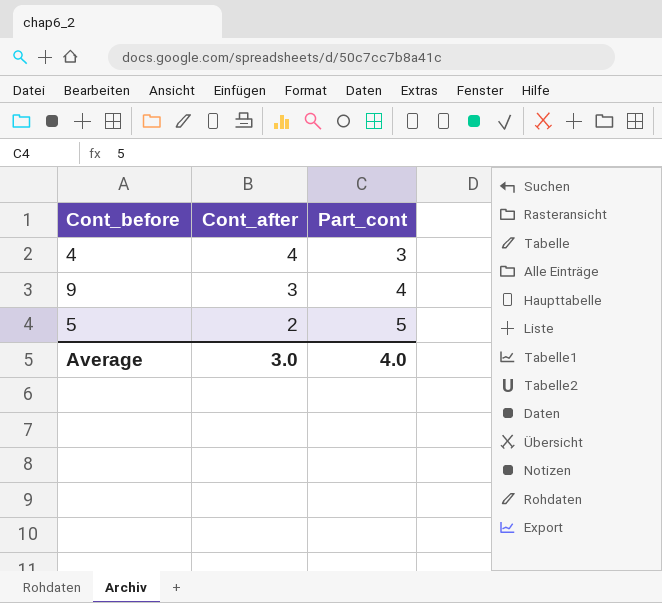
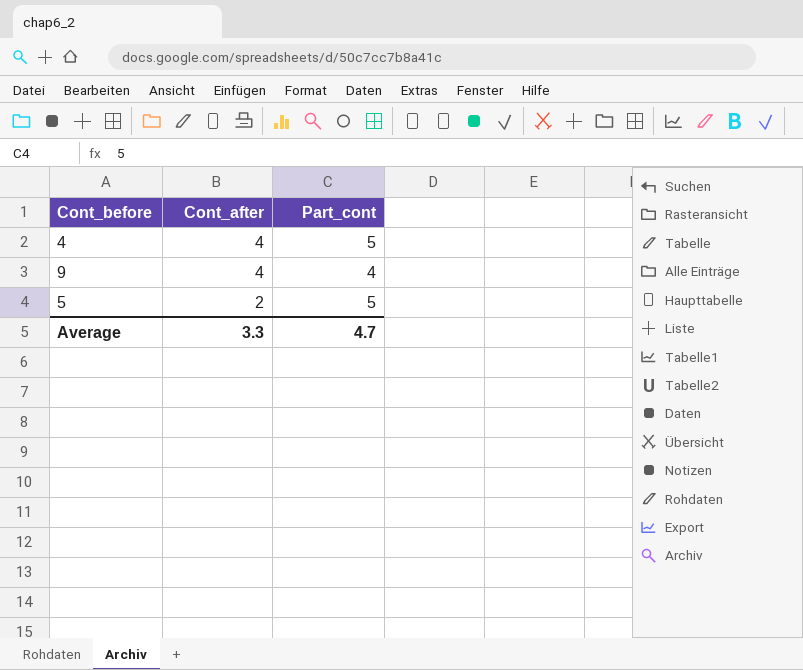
4 | Part_cont: 3 -> 5
9 | Cont_after: 3 -> 4
Average | Cont_after: 3.0 -> 3.3
Average | Part_cont: 4.0 -> 4.7

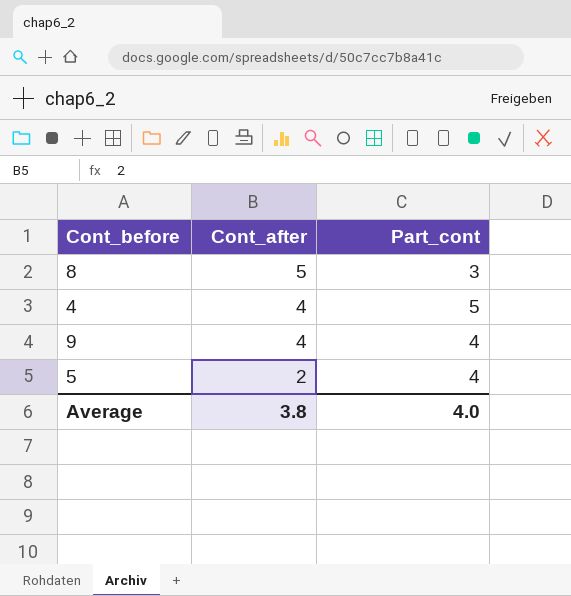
row 8: none -> 5 | 3
5 | Part_cont: 5 -> 4
Average | Cont_after: 3.3 -> 3.8
Average | Part_cont: 4.7 -> 4.0

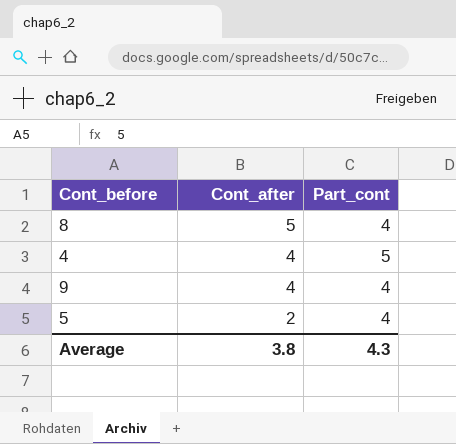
8 | Part_cont: 3 -> 4
Average | Part_cont: 4.0 -> 4.3

